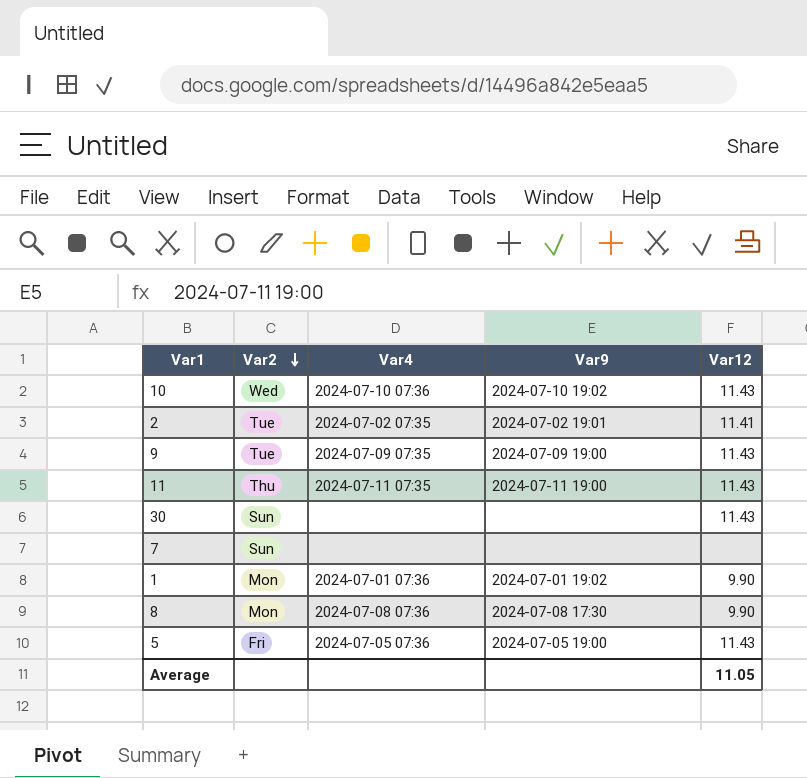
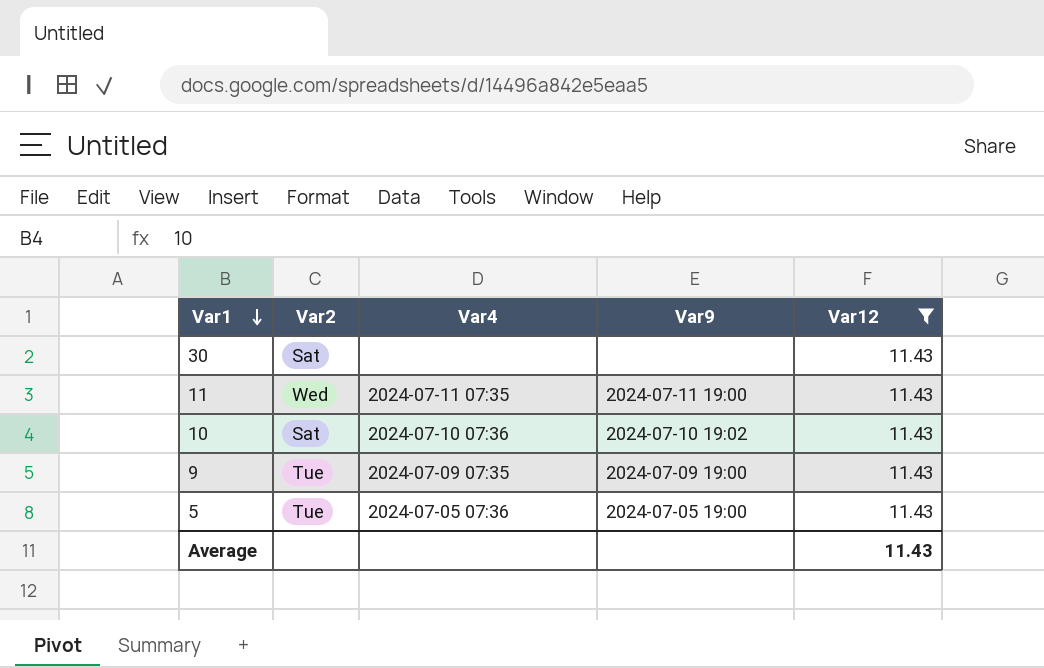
filter: none -> Var12 = 11.43
row order: Var2 descending -> Var1 descending
30 | Var2: Sun -> Sat
11 | Var2: Thu -> Wed
10 | Var2: Wed -> Sat
5 | Var2: Fri -> Tue
Average | Var12: 11.05 -> 11.43

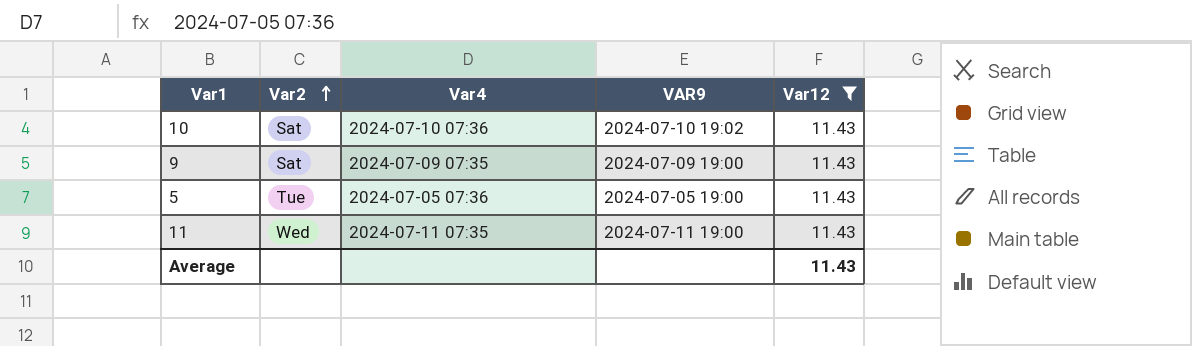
row order: Var1 descending -> Var2 ascending
column name: Var9 -> VAR9
row 30: Sat | none | none | 11.43 -> none
9 | Var2: Tue -> Sat

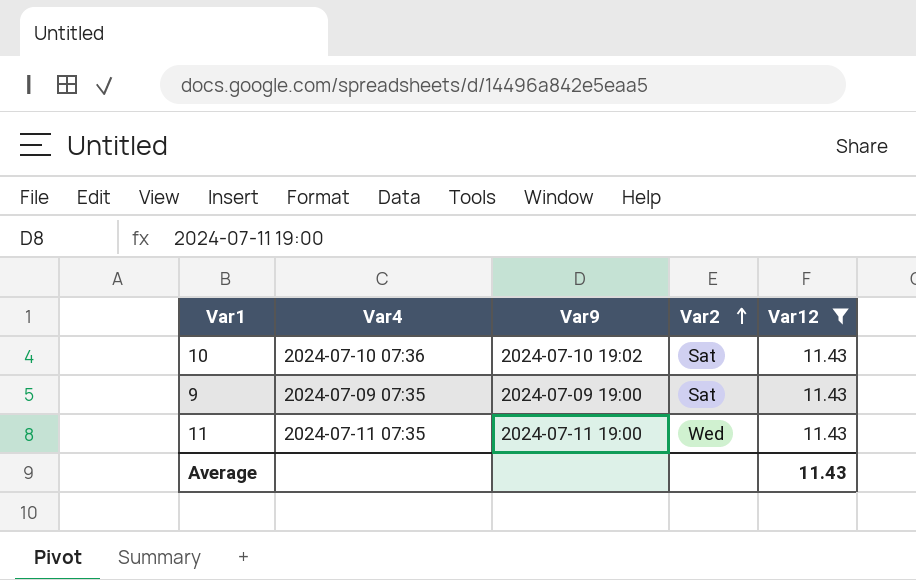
column name: VAR9 -> Var9
column Var2 | position: 2 -> 4
row 5: Tue | 2024-07-05 07:36 | 2024-07-05 19:00 | 11.43 -> none

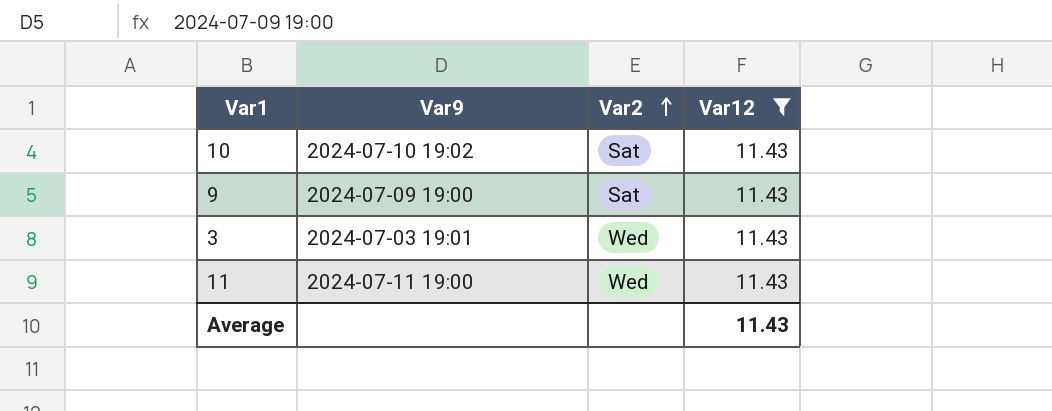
column Var4 | position: 2 -> none
row 3: none -> 2024-07-03 19:01 | Wed | 11.43

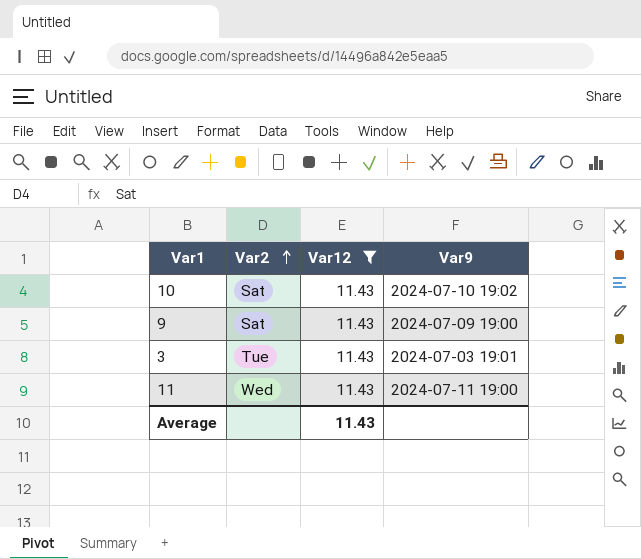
column Var9 | position: 2 -> 4
3 | Var2: Wed -> Tue

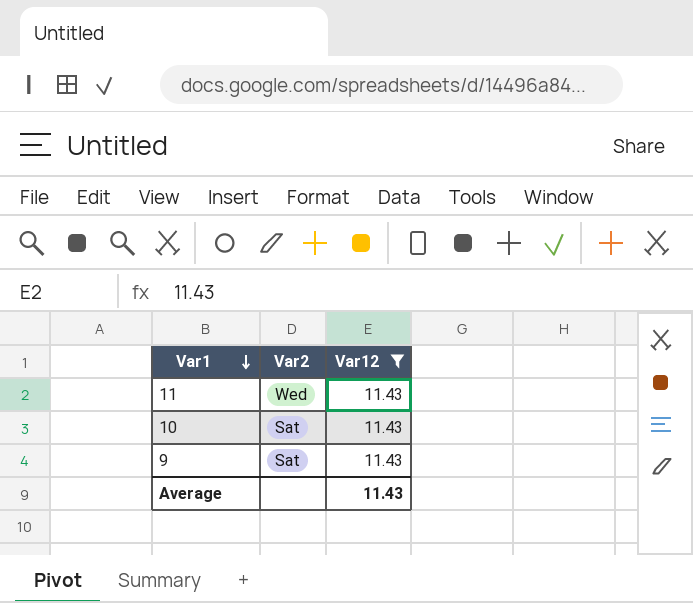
row order: Var2 ascending -> Var1 descending
column Var9 | position: 4 -> none
row 3: Tue | 11.43 | 2024-07-03 19:01 -> none

